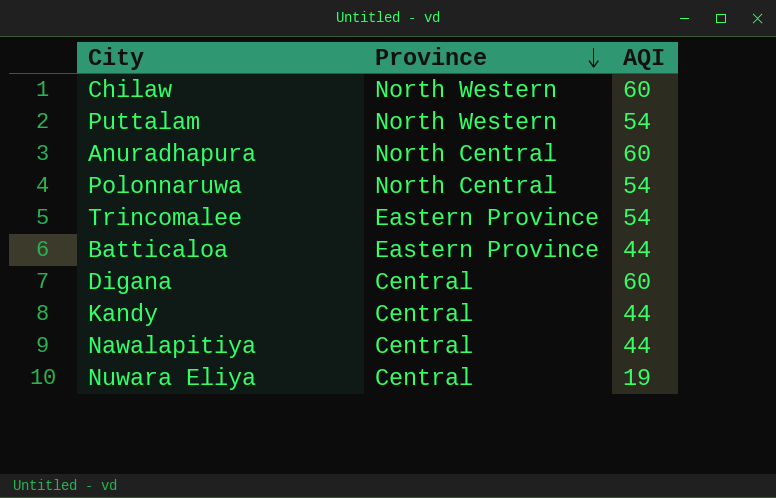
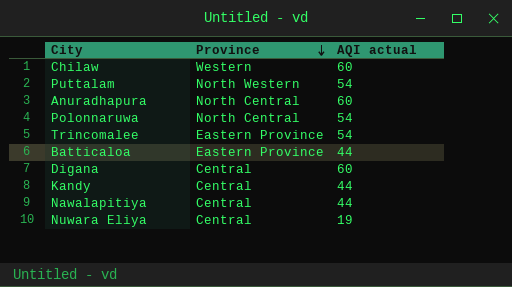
column name: AQI -> AQI actual
Chilaw | Province: North Western -> Western

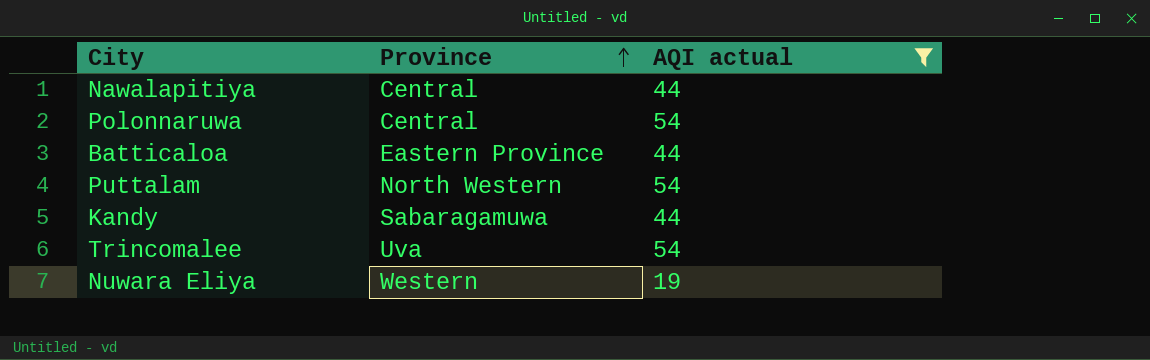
filter: none -> AQI actual != 60
row order: Province descending -> Province ascending
Polonnaruwa | Province: North Central -> Central
Kandy | Province: Central -> Sabaragamuwa
Trincomalee | Province: Eastern Province -> Uva
Nuwara Eliya | Province: Central -> Western

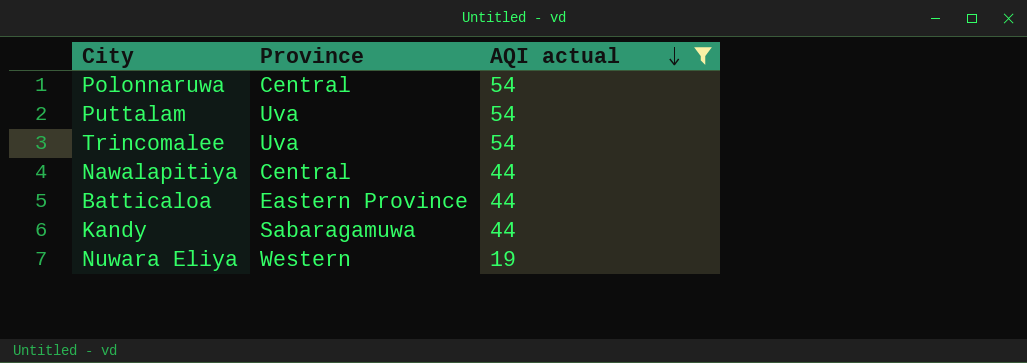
row order: Province ascending -> AQI actual descending
Puttalam | Province: North Western -> Uva

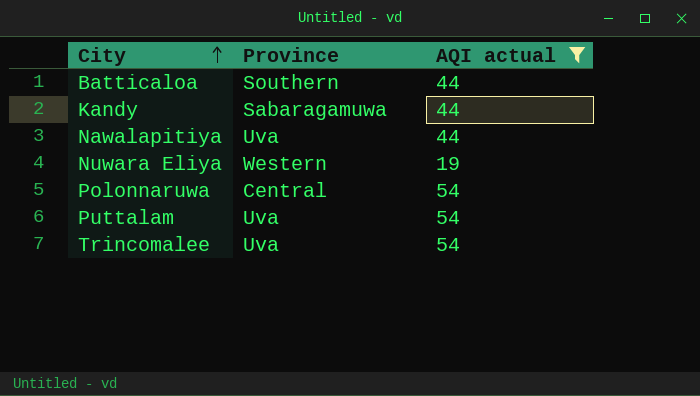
row order: AQI actual descending -> City ascending
Batticaloa | Province: Eastern Province -> Southern
Nawalapitiya | Province: Central -> Uva

